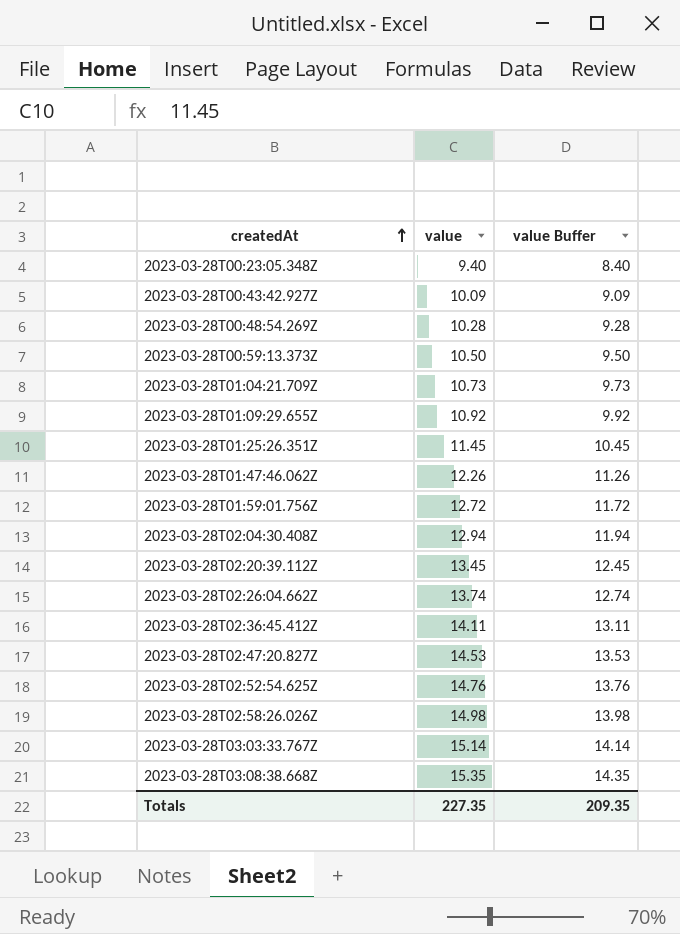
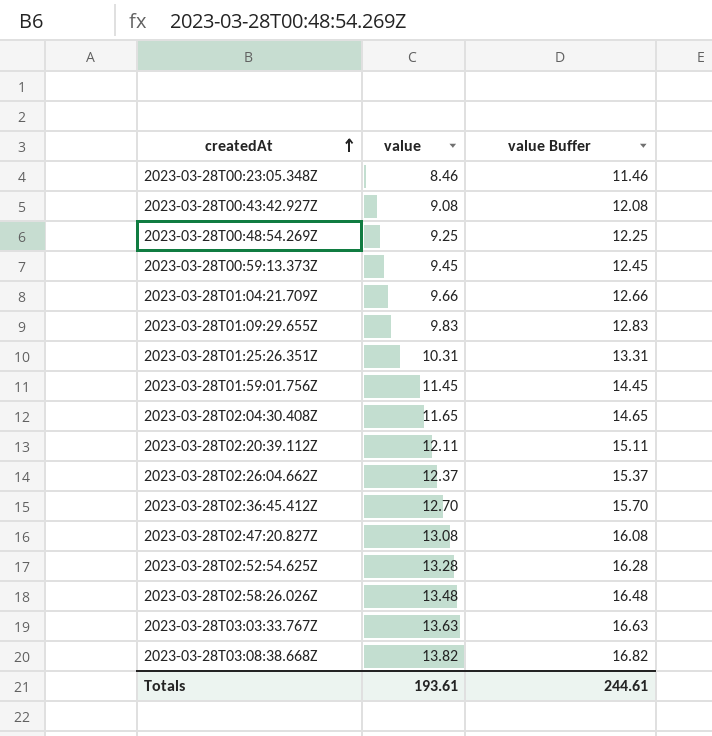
column value Buffer | formula: [value] - 1 -> [value] + 3
row 2023-03-28T01:47:46.062Z: 12.26 | 11.26 -> none
2023-03-28T00:23:05.348Z | value: 9.40 -> 8.46
2023-03-28T00:43:42.927Z | value: 10.09 -> 9.08
2023-03-28T00:48:54.269Z | value: 10.28 -> 9.25
2023-03-28T00:59:13.373Z | value: 10.50 -> 9.45
2023-03-28T01:04:21.709Z | value: 10.73 -> 9.66
2023-03-28T01:09:29.655Z | value: 10.92 -> 9.83
2023-03-28T01:25:26.351Z | value: 11.45 -> 10.31
2023-03-28T01:59:01.756Z | value: 12.72 -> 11.45
2023-03-28T02:04:30.408Z | value: 12.94 -> 11.65
2023-03-28T02:20:39.112Z | value: 13.45 -> 12.11
2023-03-28T02:26:04.662Z | value: 13.74 -> 12.37
2023-03-28T02:36:45.412Z | value: 14.11 -> 12.70
2023-03-28T02:47:20.827Z | value: 14.53 -> 13.08
2023-03-28T02:52:54.625Z | value: 14.76 -> 13.28
2023-03-28T02:58:26.026Z | value: 14.98 -> 13.48
2023-03-28T03:03:33.767Z | value: 15.14 -> 13.63
2023-03-28T03:08:38.668Z | value: 15.35 -> 13.82
Totals | value: 227.35 -> 193.61
Totals | value Buffer: 209.35 -> 244.61

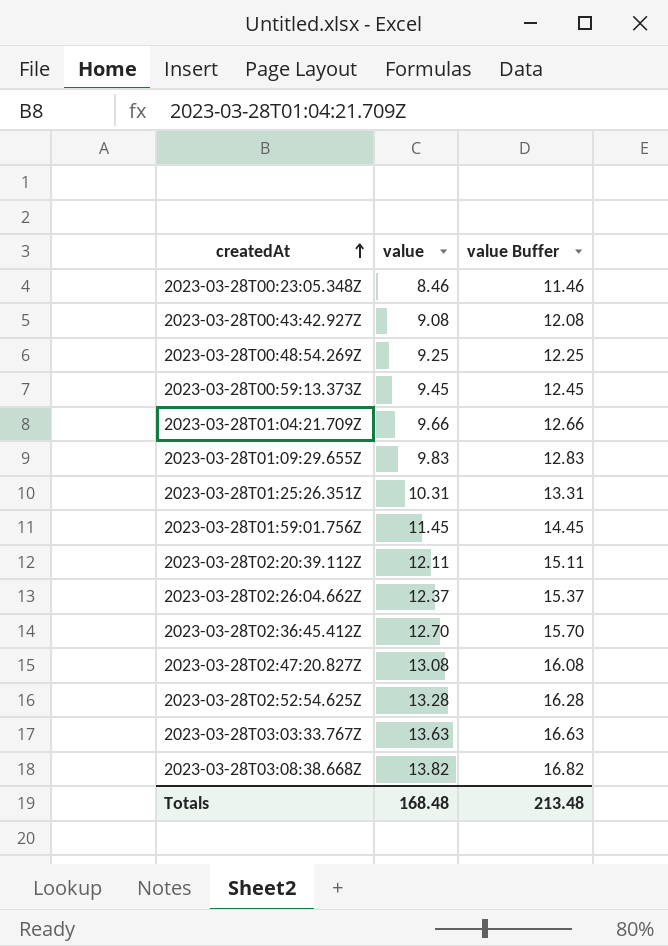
row 2023-03-28T02:04:30.408Z: 11.65 | 14.65 -> none
row 2023-03-28T02:58:26.026Z: 13.48 | 16.48 -> none
Totals | value: 193.61 -> 168.48
Totals | value Buffer: 244.61 -> 213.48

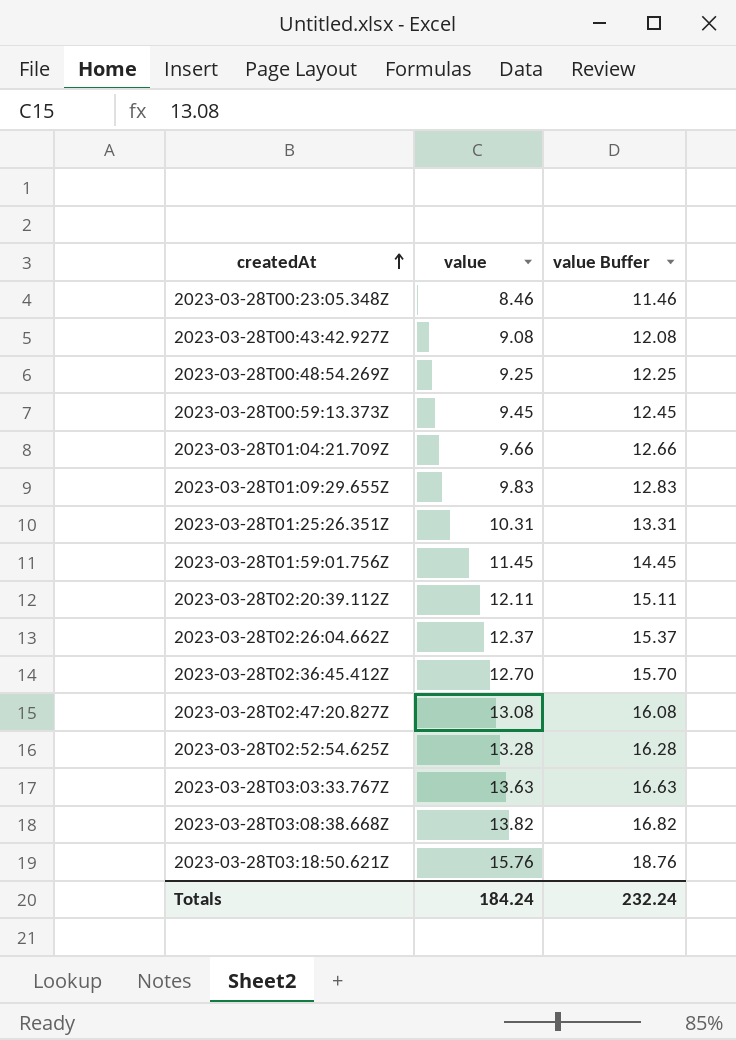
row 2023-03-28T03:18:50.621Z: none -> 15.76 | 18.76
Totals | value: 168.48 -> 184.24
Totals | value Buffer: 213.48 -> 232.24

